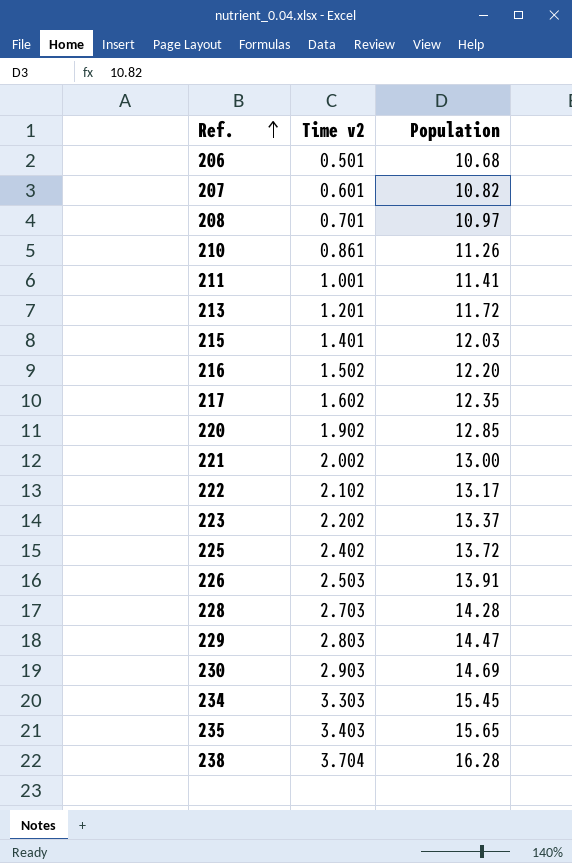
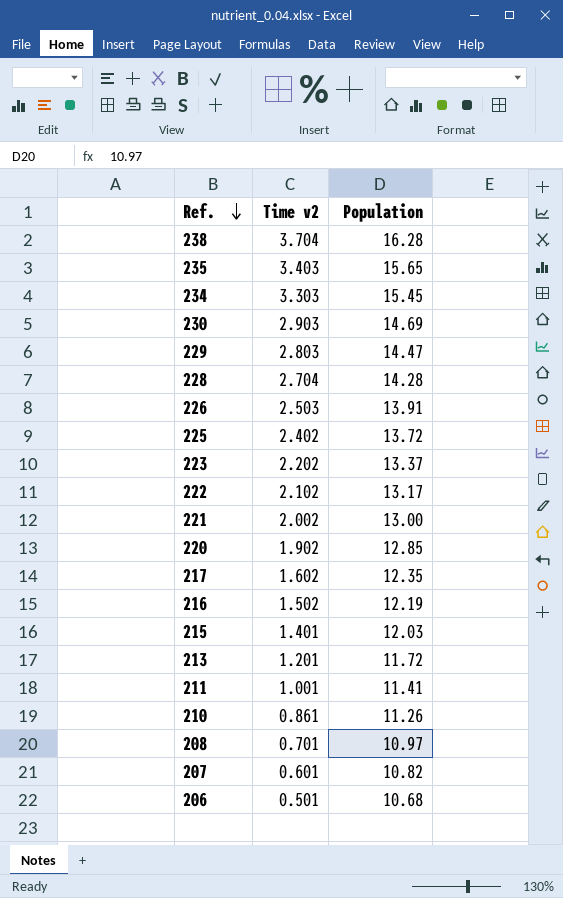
row order: Ref. ascending -> Ref. descending
228 | Time v2: 2.703 -> 2.704
216 | Population: 12.20 -> 12.19

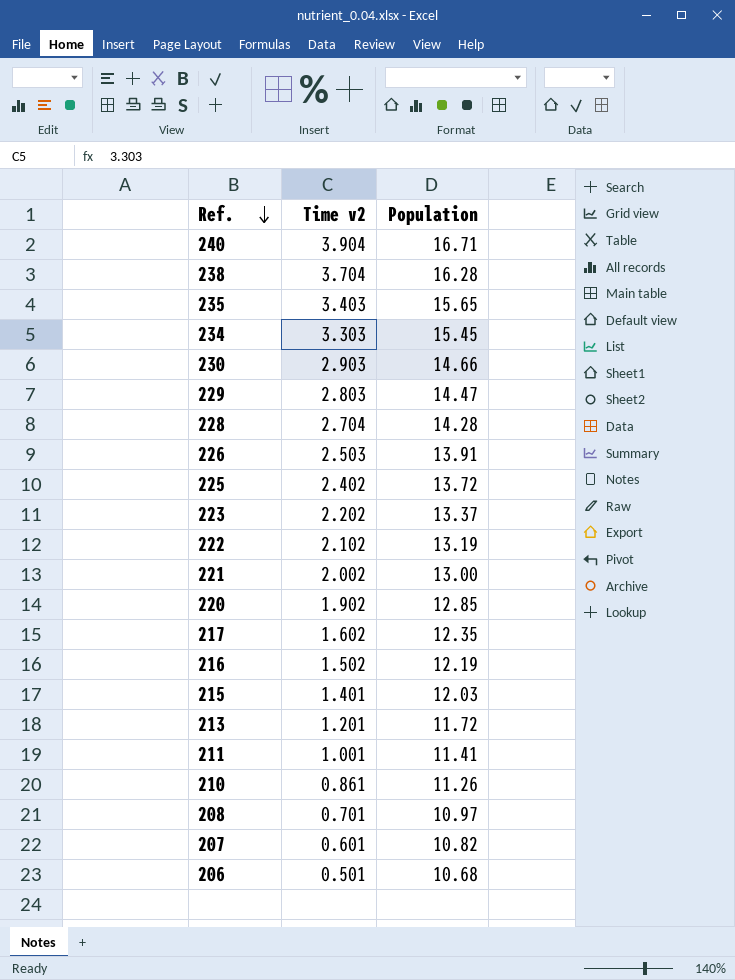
row 240: none -> 3.904 | 16.71
230 | Population: 14.69 -> 14.66
222 | Population: 13.17 -> 13.19

